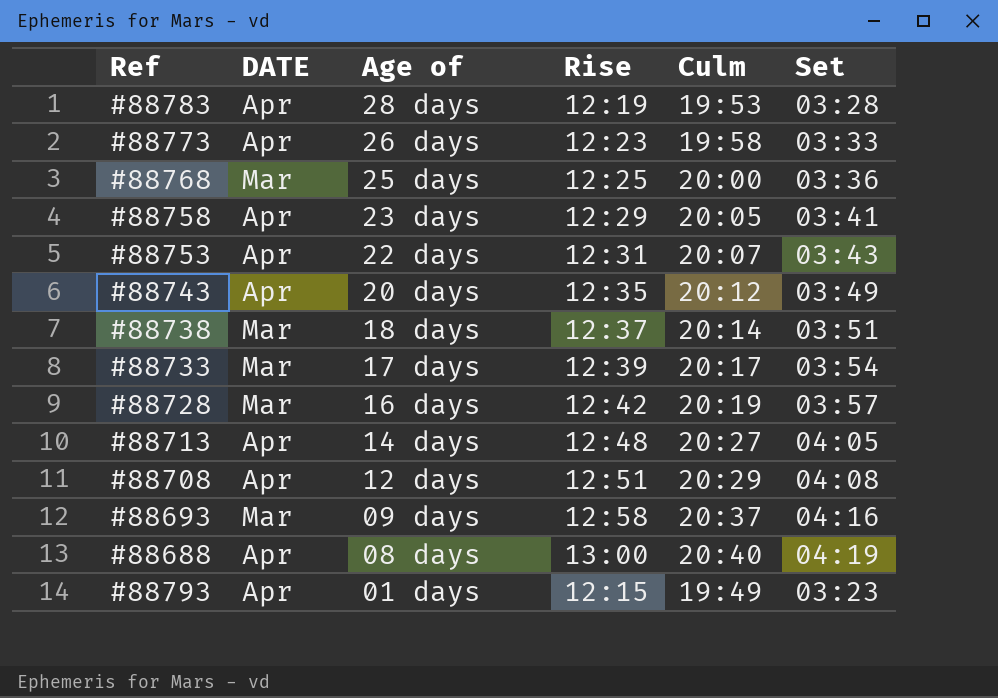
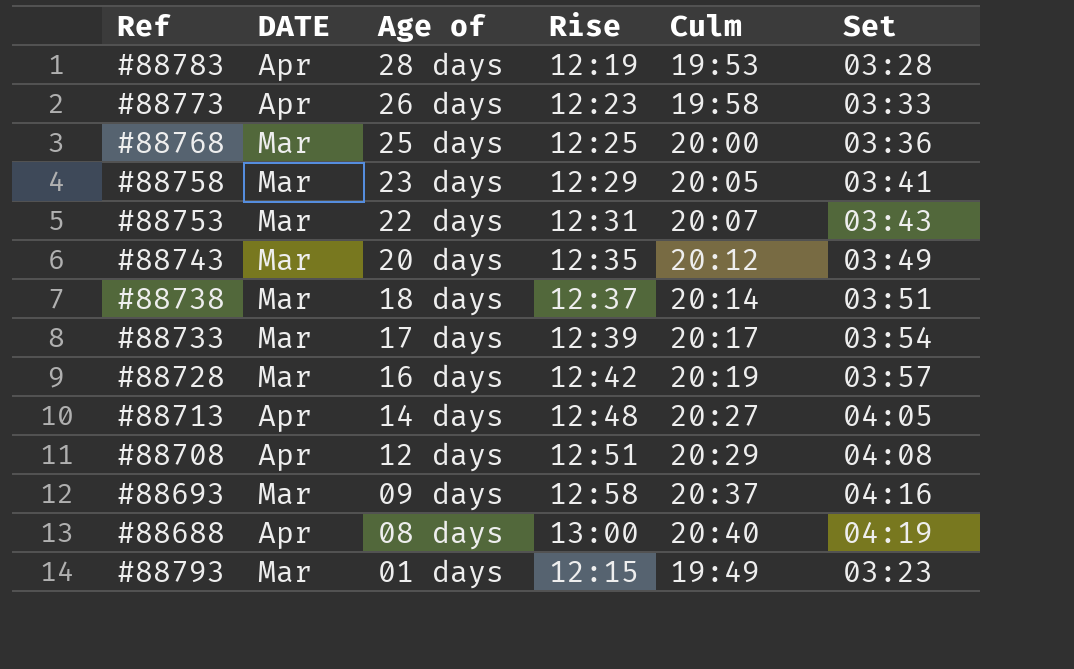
#88758 | DATE: Apr -> Mar
#88753 | DATE: Apr -> Mar
#88743 | DATE: Apr -> Mar
#88793 | DATE: Apr -> Mar

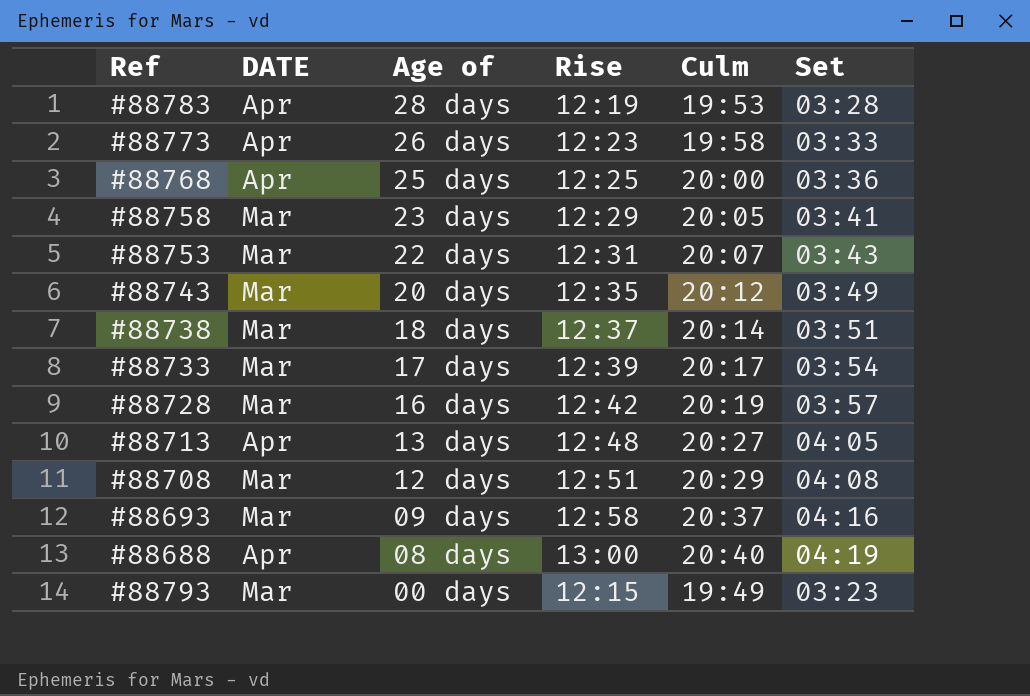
#88768 | DATE: Mar -> Apr
#88713 | Age of: 14 days -> 13 days
#88708 | DATE: Apr -> Mar
#88793 | Age of: 01 days -> 00 days

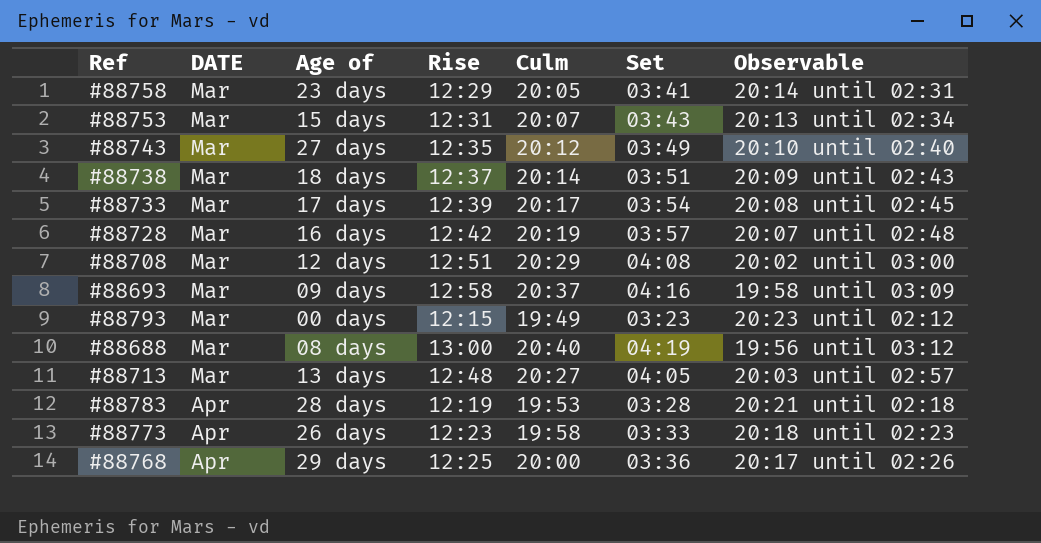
row order: Age of descending -> DATE ascending
column Observable | position: none -> 7
#88753 | Age of: 22 days -> 15 days
#88743 | Age of: 20 days -> 27 days
#88688 | DATE: Apr -> Mar
#88713 | DATE: Apr -> Mar
#88768 | Age of: 25 days -> 29 days

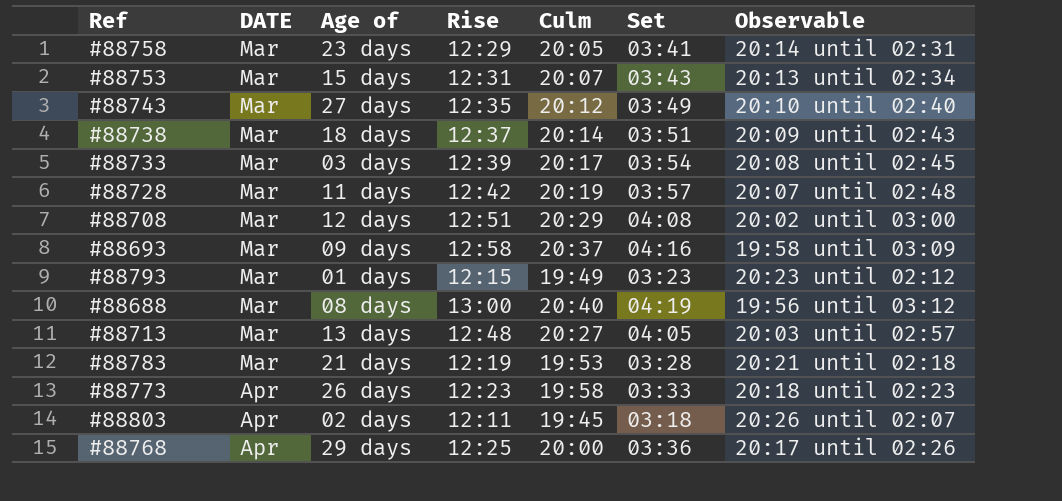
#88733 | Age of: 17 days -> 03 days
#88728 | Age of: 16 days -> 11 days
#88793 | Age of: 00 days -> 01 days
#88783 | DATE: Apr -> Mar
#88783 | Age of: 28 days -> 21 days
row #88803: none -> Apr | 02 days | 12:11 | 19:45 | 03:18 | 20:26 until 02:07

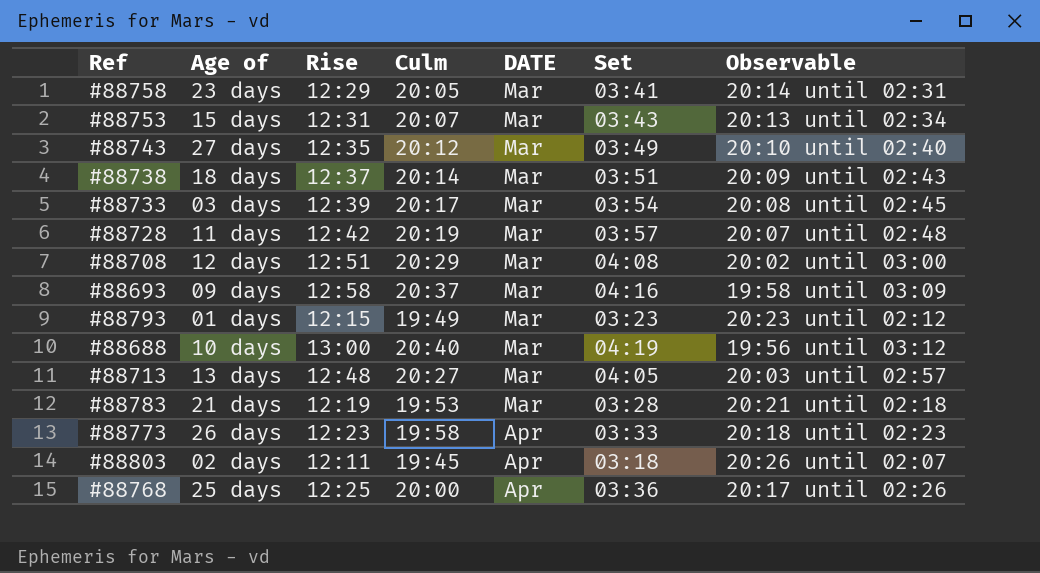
column DATE | position: 2 -> 5
#88688 | Age of: 08 days -> 10 days
#88768 | Age of: 29 days -> 25 days

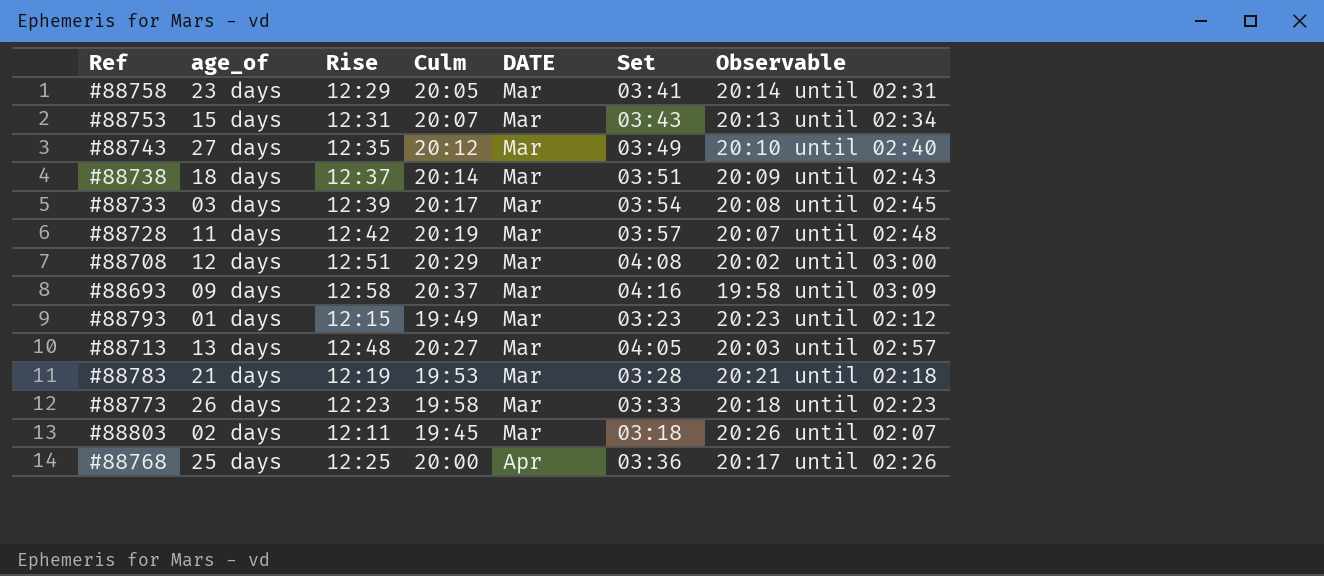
column name: Age of -> age_of
row #88688: 10 days | 13:00 | 20:40 | Mar | 04:19 | 19:56 until 03:12 -> none
#88773 | DATE: Apr -> Mar
#88803 | DATE: Apr -> Mar

